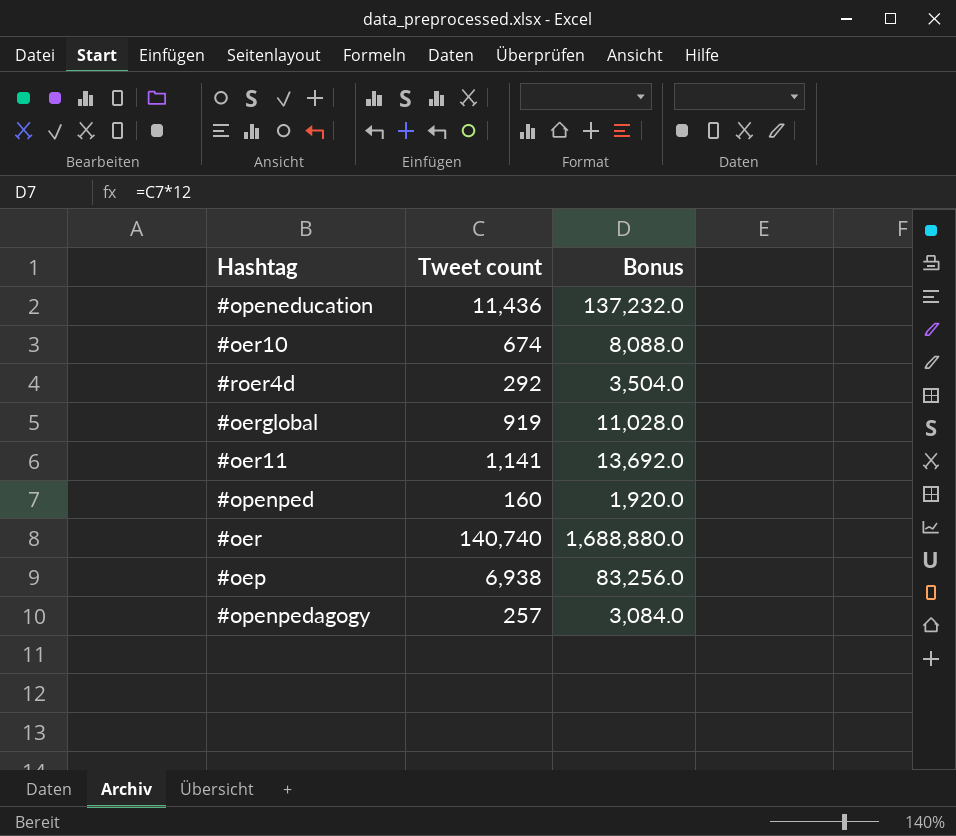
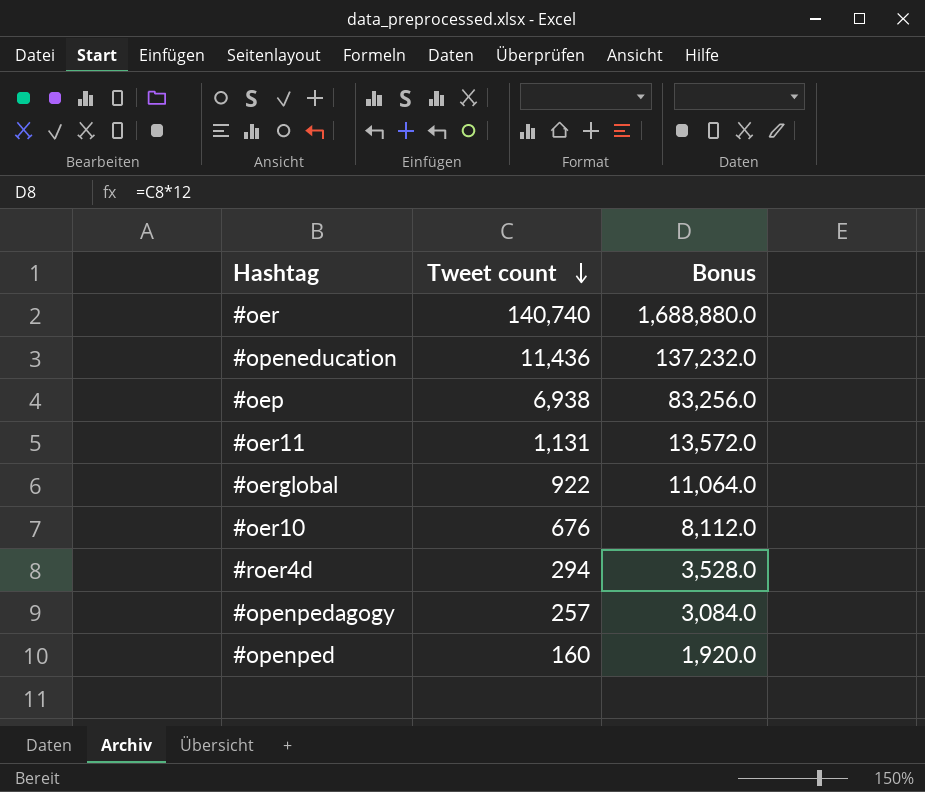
row order: none -> Tweet count descending
#oer11 | Tweet count: 1,141 -> 1,131
#oer11 | Bonus: 13,692.0 -> 13,572.0
#oerglobal | Tweet count: 919 -> 922
#oerglobal | Bonus: 11,028.0 -> 11,064.0
#oer10 | Tweet count: 674 -> 676
#oer10 | Bonus: 8,088.0 -> 8,112.0
#roer4d | Tweet count: 292 -> 294
#roer4d | Bonus: 3,504.0 -> 3,528.0

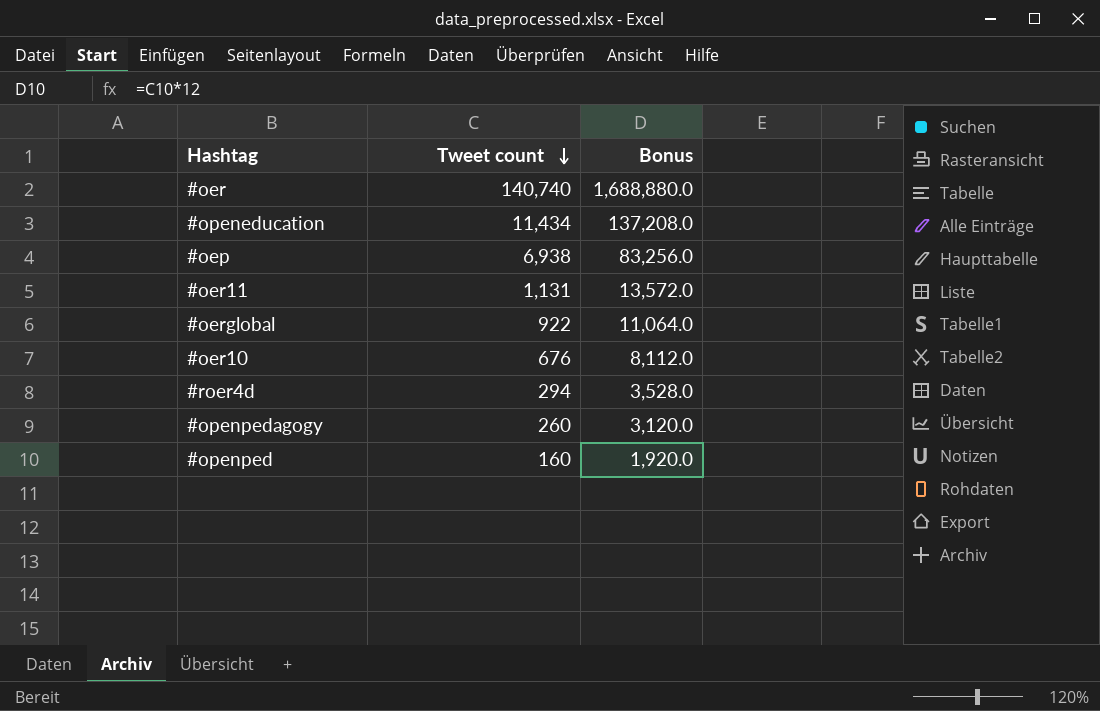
#openeducation | Tweet count: 11,436 -> 11,434
#openeducation | Bonus: 137,232.0 -> 137,208.0
#openpedagogy | Tweet count: 257 -> 260
#openpedagogy | Bonus: 3,084.0 -> 3,120.0

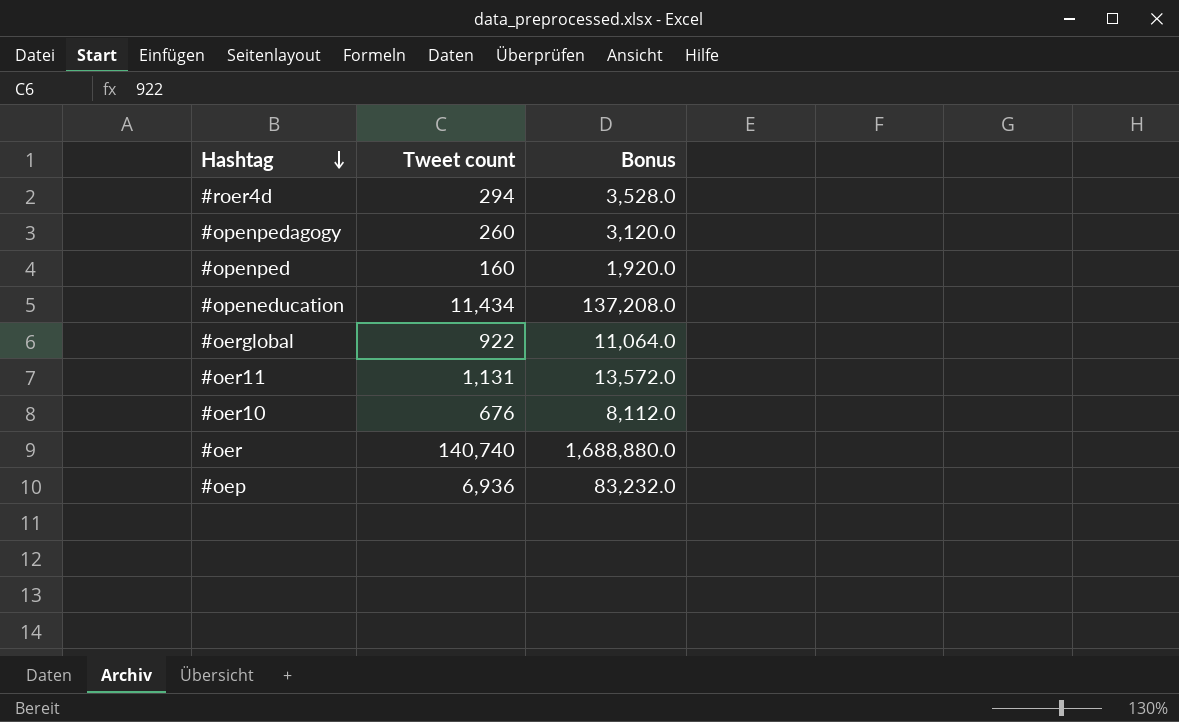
row order: Tweet count descending -> Hashtag descending
#oep | Tweet count: 6,938 -> 6,936
#oep | Bonus: 83,256.0 -> 83,232.0

